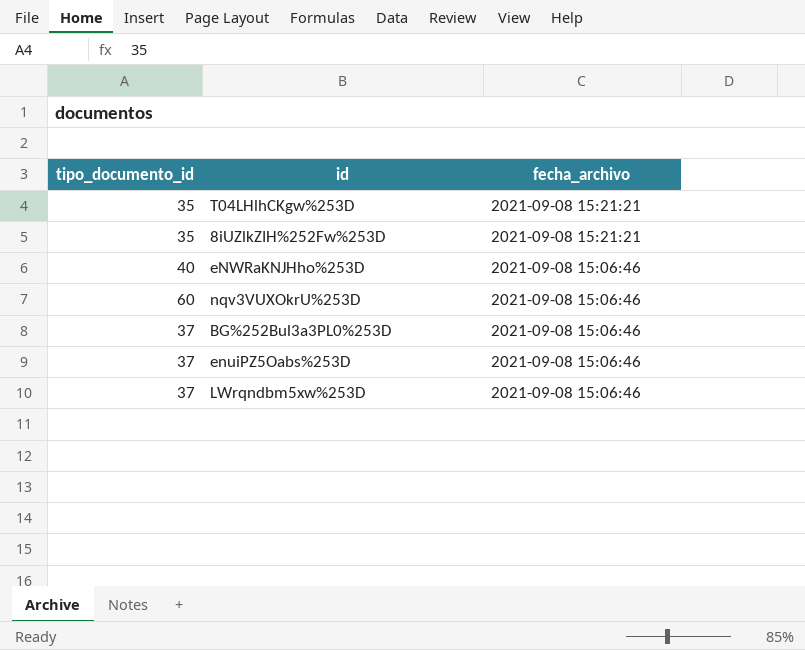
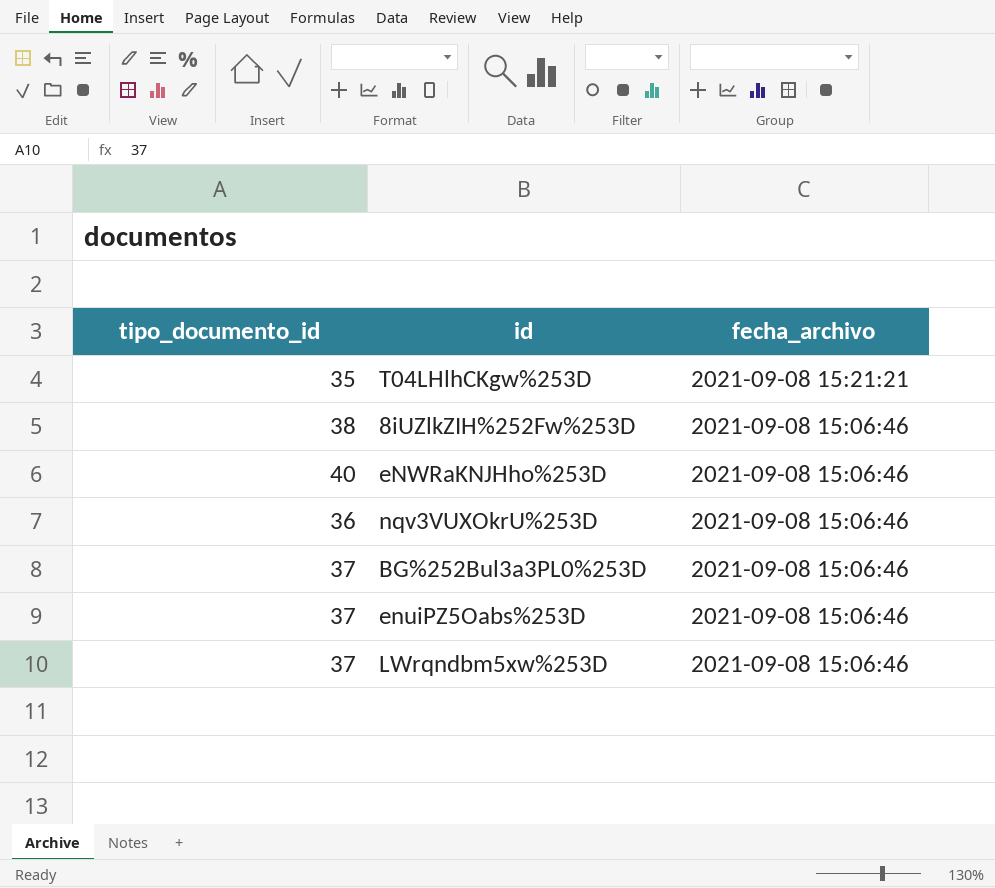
8iUZlkZIH%252Fw%253D | tipo_documento_id: 35 -> 38
8iUZlkZIH%252Fw%253D | fecha_archivo: 2021-09-08 15:21:21 -> 2021-09-08 15:06:46
nqv3VUXOkrU%253D | tipo_documento_id: 60 -> 36

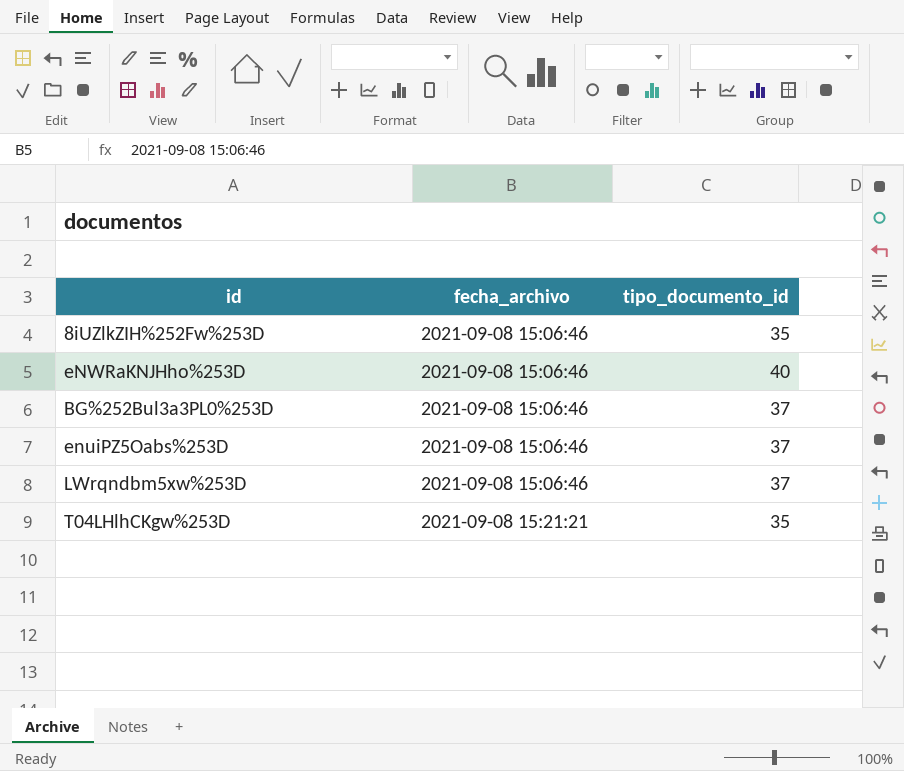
row order: fecha_archivo descending -> fecha_archivo ascending
column tipo_documento_id | position: 1 -> 3
row nqv3VUXOkrU%253D: 36 | 2021-09-08 15:06:46 -> none
8iUZlkZIH%252Fw%253D | tipo_documento_id: 38 -> 35

